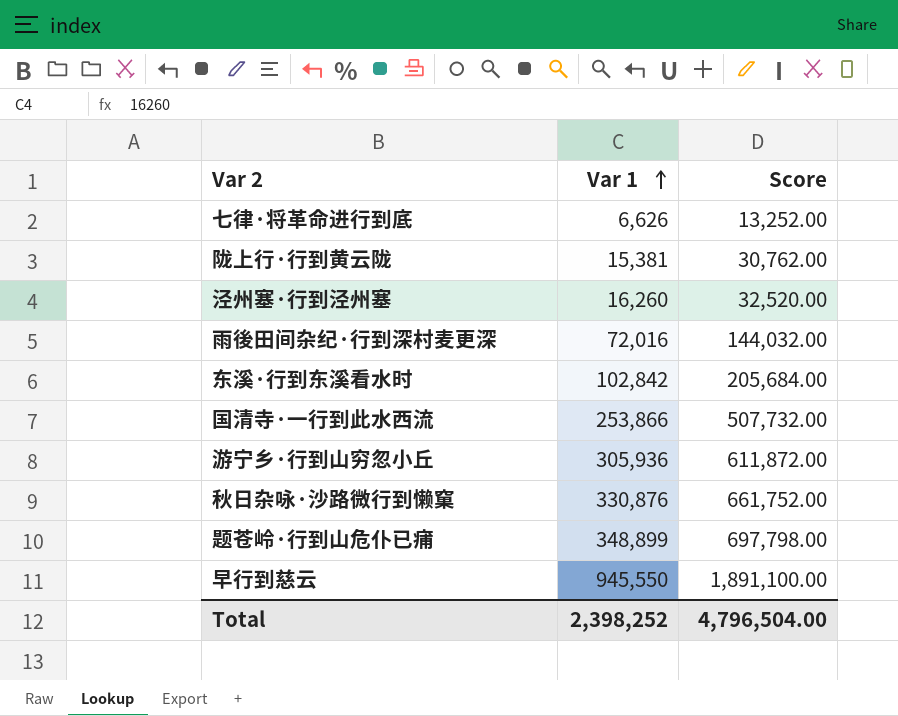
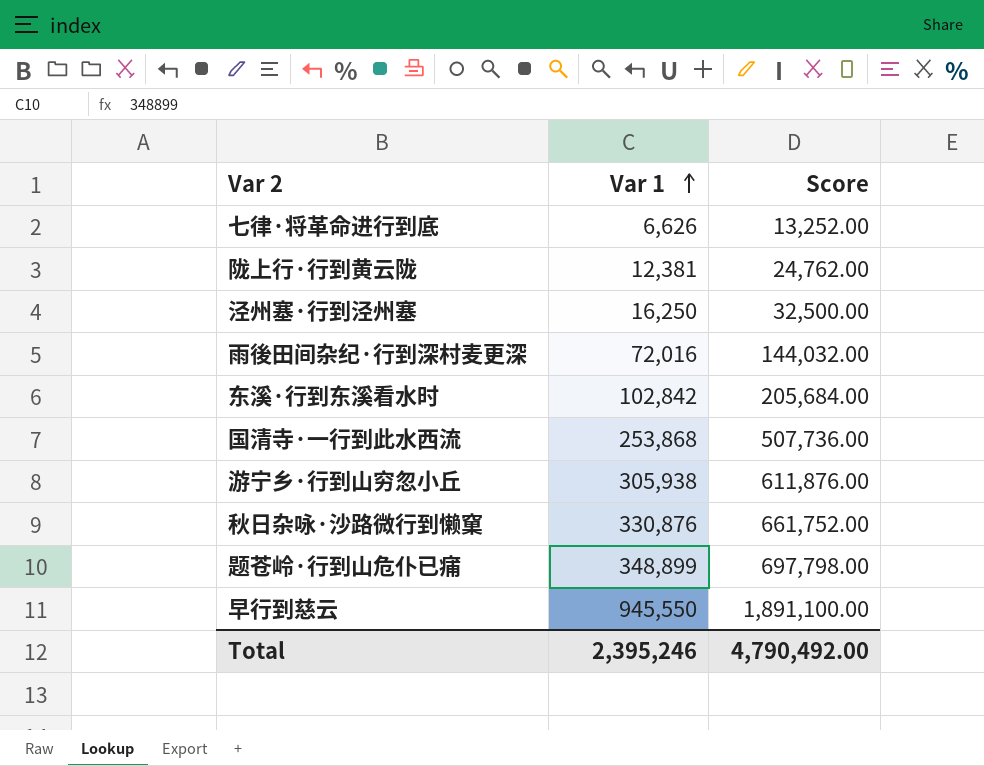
陇上行·行到黄云陇 | Var 1: 15,381 -> 12,381
陇上行·行到黄云陇 | Score: 30,762.00 -> 24,762.00
泾州塞·行到泾州塞 | Var 1: 16,260 -> 16,250
泾州塞·行到泾州塞 | Score: 32,520.00 -> 32,500.00
国清寺·一行到此水西流 | Var 1: 253,866 -> 253,868
国清寺·一行到此水西流 | Score: 507,732.00 -> 507,736.00
游宁乡·行到山穷忽小丘 | Var 1: 305,936 -> 305,938
游宁乡·行到山穷忽小丘 | Score: 611,872.00 -> 611,876.00
Total | Var 1: 2,398,252 -> 2,395,246
Total | Score: 4,796,504.00 -> 4,790,492.00

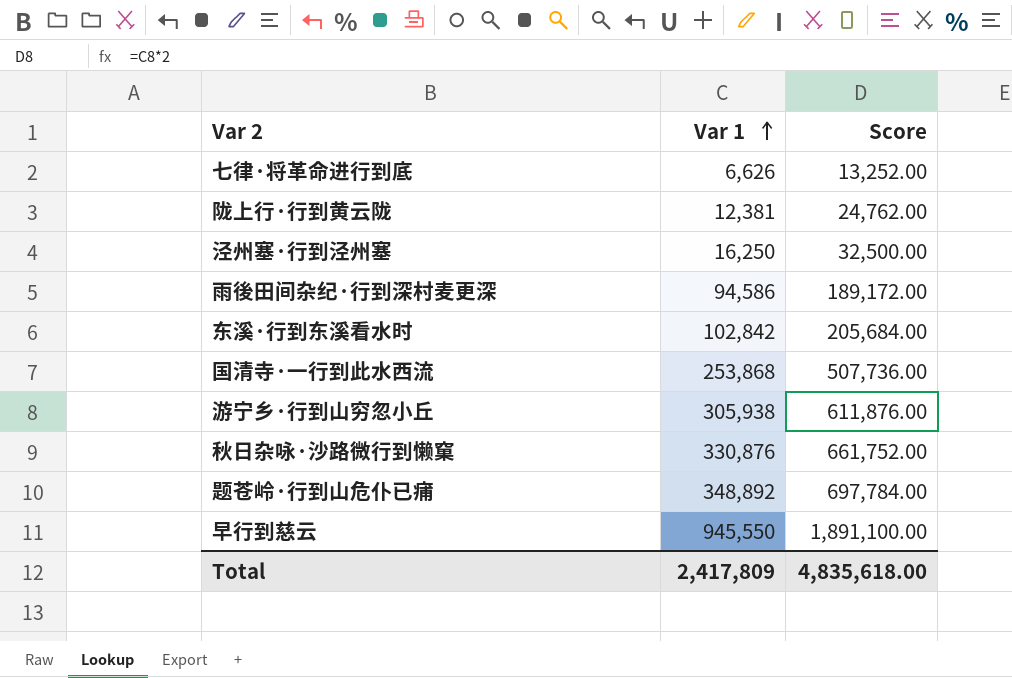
雨後田间杂纪·行到深村麦更深 | Var 1: 72,016 -> 94,586
雨後田间杂纪·行到深村麦更深 | Score: 144,032.00 -> 189,172.00
题苍岭·行到山危仆已痡 | Var 1: 348,899 -> 348,892
题苍岭·行到山危仆已痡 | Score: 697,798.00 -> 697,784.00
Total | Var 1: 2,395,246 -> 2,417,809
Total | Score: 4,790,492.00 -> 4,835,618.00

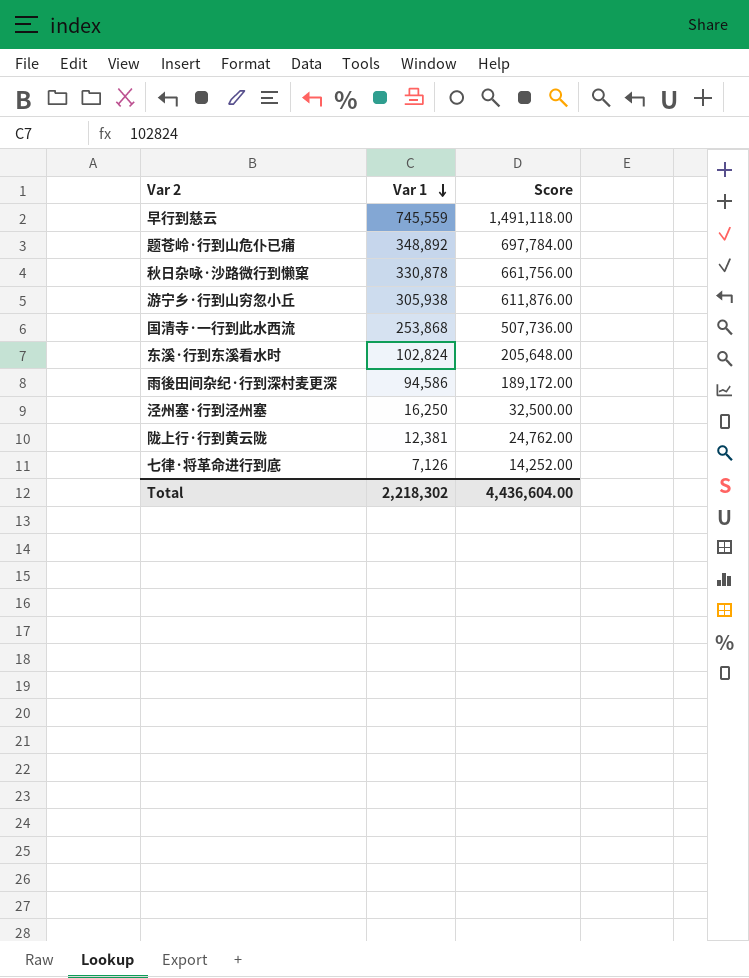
row order: Var 1 ascending -> Var 1 descending
早行到慈云 | Var 1: 945,550 -> 745,559
早行到慈云 | Score: 1,891,100.00 -> 1,491,118.00
秋日杂咏·沙路微行到懒窠 | Var 1: 330,876 -> 330,878
秋日杂咏·沙路微行到懒窠 | Score: 661,752.00 -> 661,756.00
东溪·行到东溪看水时 | Var 1: 102,842 -> 102,824
东溪·行到东溪看水时 | Score: 205,684.00 -> 205,648.00
七律·将革命进行到底 | Var 1: 6,626 -> 7,126
七律·将革命进行到底 | Score: 13,252.00 -> 14,252.00
Total | Var 1: 2,417,809 -> 2,218,302
Total | Score: 4,835,618.00 -> 4,436,604.00

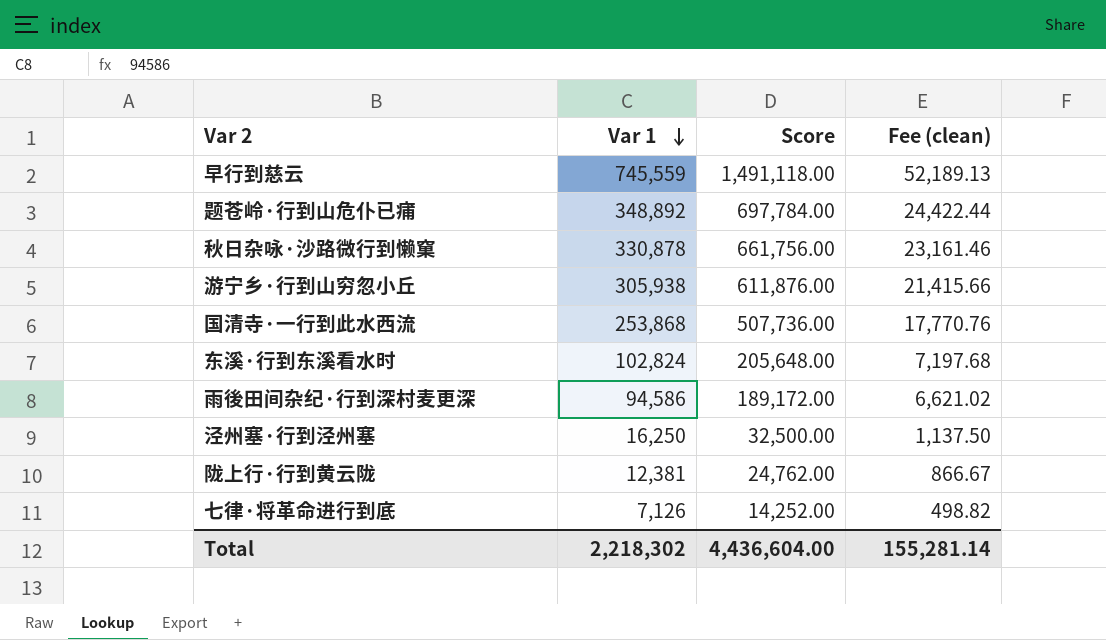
column Fee (clean) | formula: none -> [Var 1] * 0.07

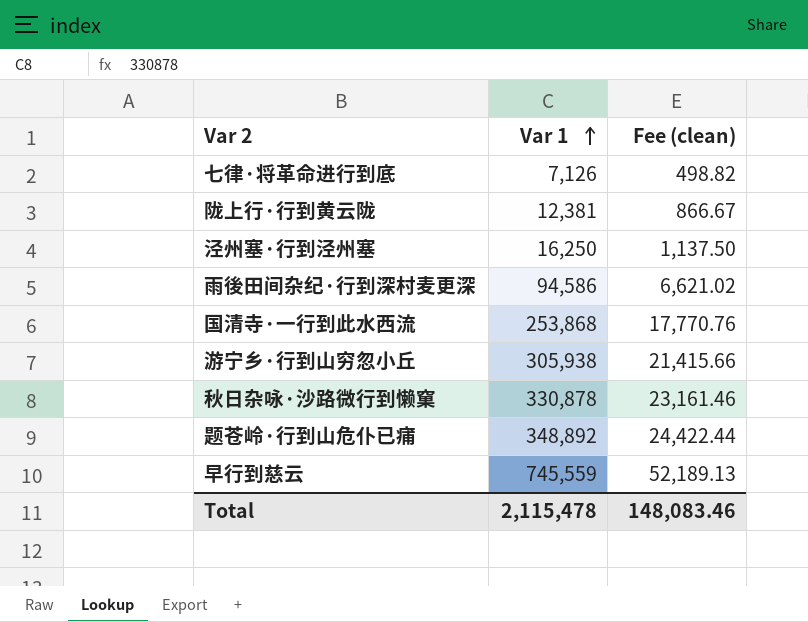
row order: Var 1 descending -> Var 1 ascending
column Score | formula: [Var 1] * 2 -> none
row 东溪·行到东溪看水时: 102,824 | 205,648.00 | 7,197.68 -> none
Total | Var 1: 2,218,302 -> 2,115,478
Total | Fee (clean): 155,281.14 -> 148,083.46

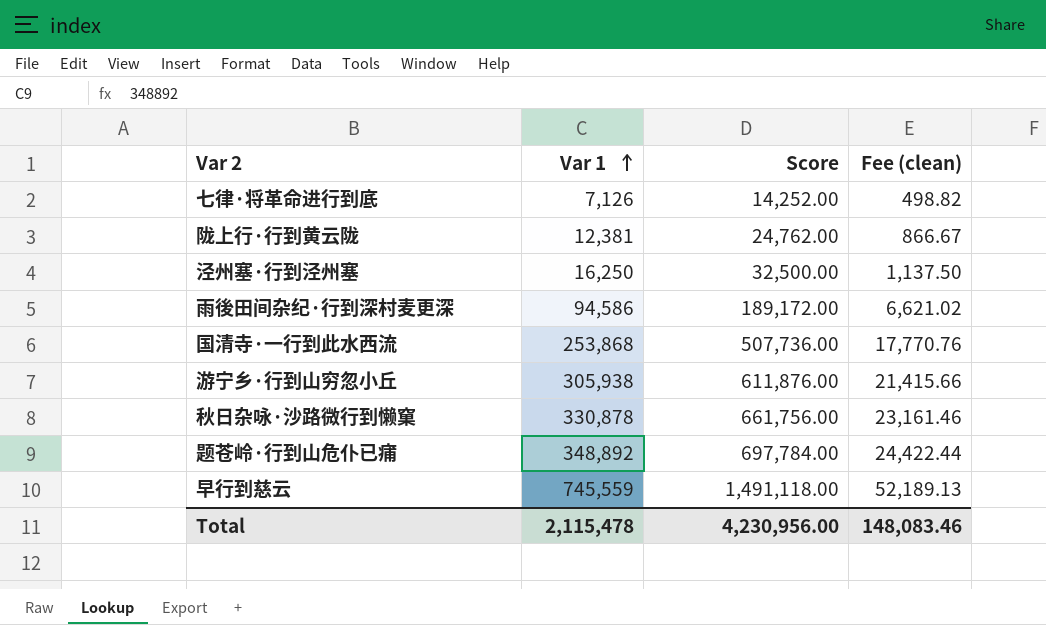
column Score | formula: none -> [Var 1] * 2

